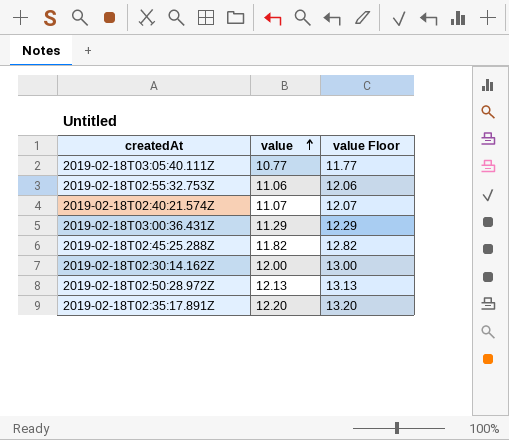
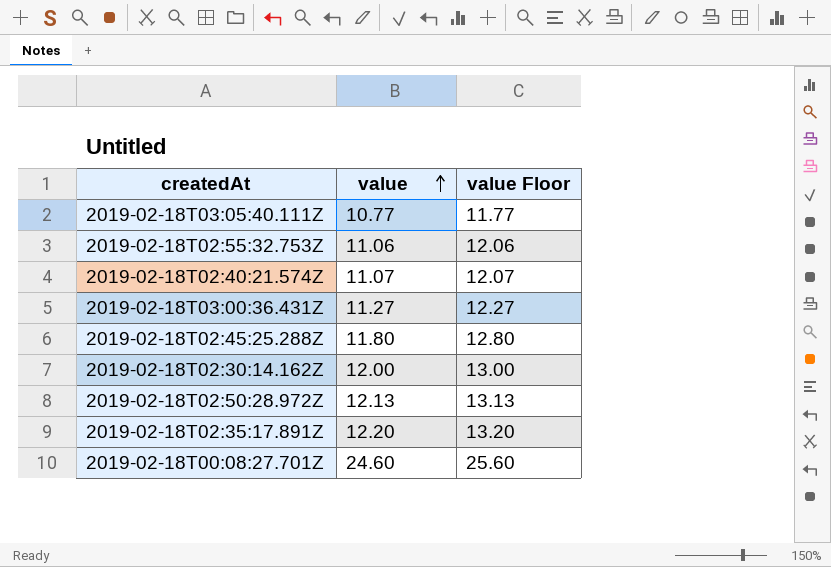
2019-02-18T03:00:36.431Z | value: 11.29 -> 11.27
2019-02-18T03:00:36.431Z | value Floor: 12.29 -> 12.27
2019-02-18T02:45:25.288Z | value: 11.82 -> 11.80
2019-02-18T02:45:25.288Z | value Floor: 12.82 -> 12.80
row 2019-02-18T00:08:27.701Z: none -> 24.60 | 25.60

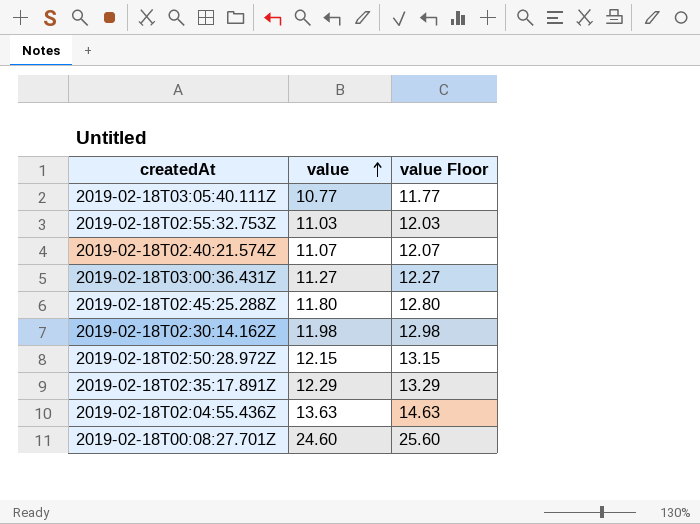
2019-02-18T02:55:32.753Z | value: 11.06 -> 11.03
2019-02-18T02:55:32.753Z | value Floor: 12.06 -> 12.03
2019-02-18T02:30:14.162Z | value: 12.00 -> 11.98
2019-02-18T02:30:14.162Z | value Floor: 13.00 -> 12.98
2019-02-18T02:50:28.972Z | value: 12.13 -> 12.15
2019-02-18T02:50:28.972Z | value Floor: 13.13 -> 13.15
2019-02-18T02:35:17.891Z | value: 12.20 -> 12.29
2019-02-18T02:35:17.891Z | value Floor: 13.20 -> 13.29
row 2019-02-18T02:04:55.436Z: none -> 13.63 | 14.63

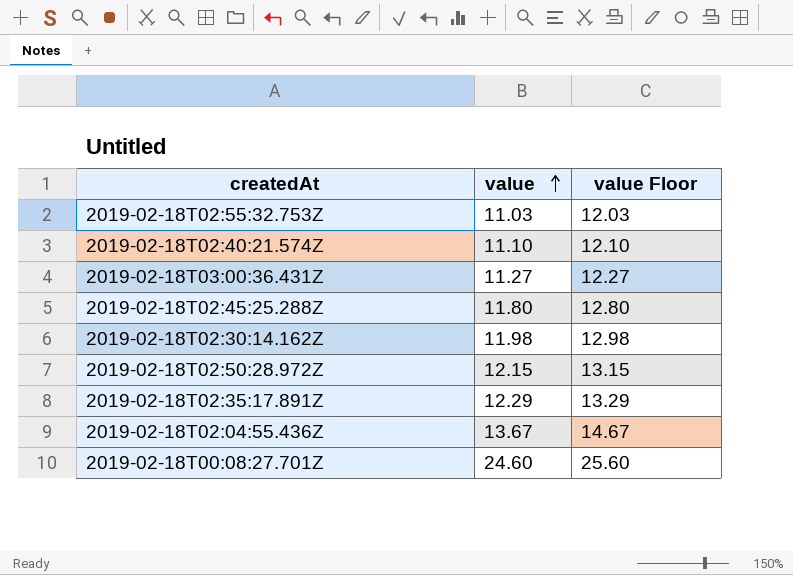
row 2019-02-18T03:05:40.111Z: 10.77 | 11.77 -> none
2019-02-18T02:40:21.574Z | value: 11.07 -> 11.10
2019-02-18T02:40:21.574Z | value Floor: 12.07 -> 12.10
2019-02-18T02:04:55.436Z | value: 13.63 -> 13.67
2019-02-18T02:04:55.436Z | value Floor: 14.63 -> 14.67

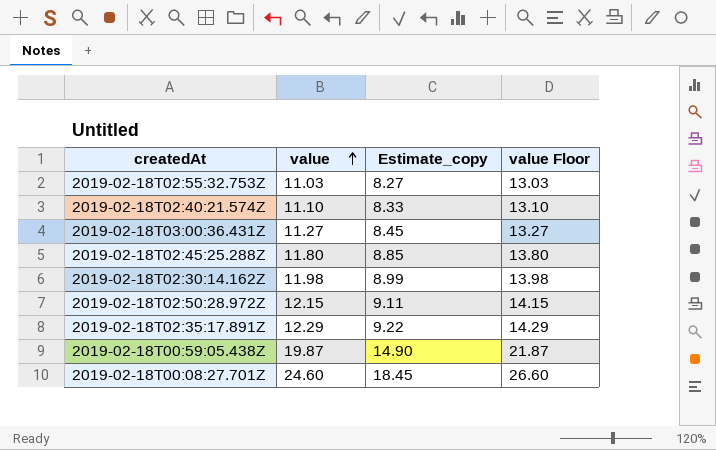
column Estimate_copy | formula: none -> [value] * 0.75
column value Floor | formula: [value] + 1 -> [value] + 2
row 2019-02-18T02:04:55.436Z: 13.67 | 14.67 -> none
row 2019-02-18T00:59:05.438Z: none -> 19.87 | 14.90 | 21.87

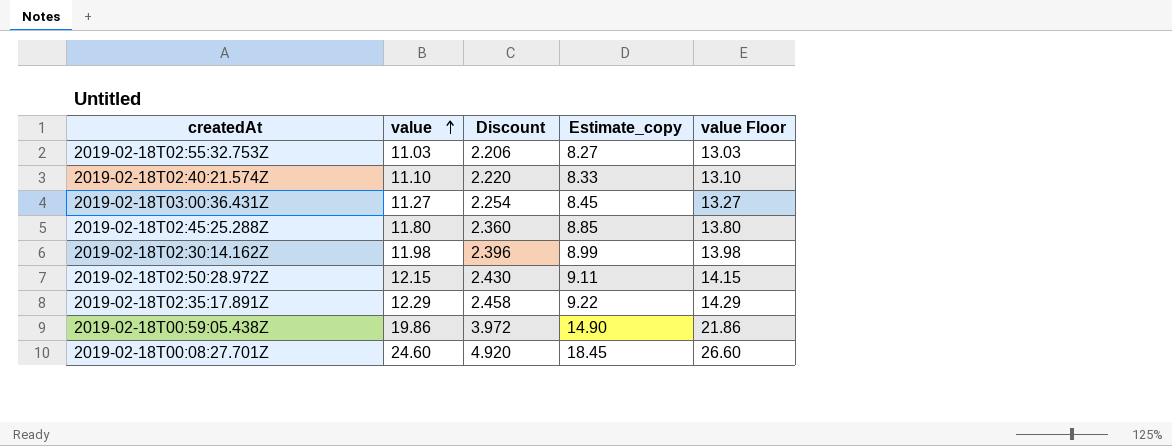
column Discount | formula: none -> [value] * 0.2
2019-02-18T00:59:05.438Z | value: 19.87 -> 19.86
2019-02-18T00:59:05.438Z | value Floor: 21.87 -> 21.86

